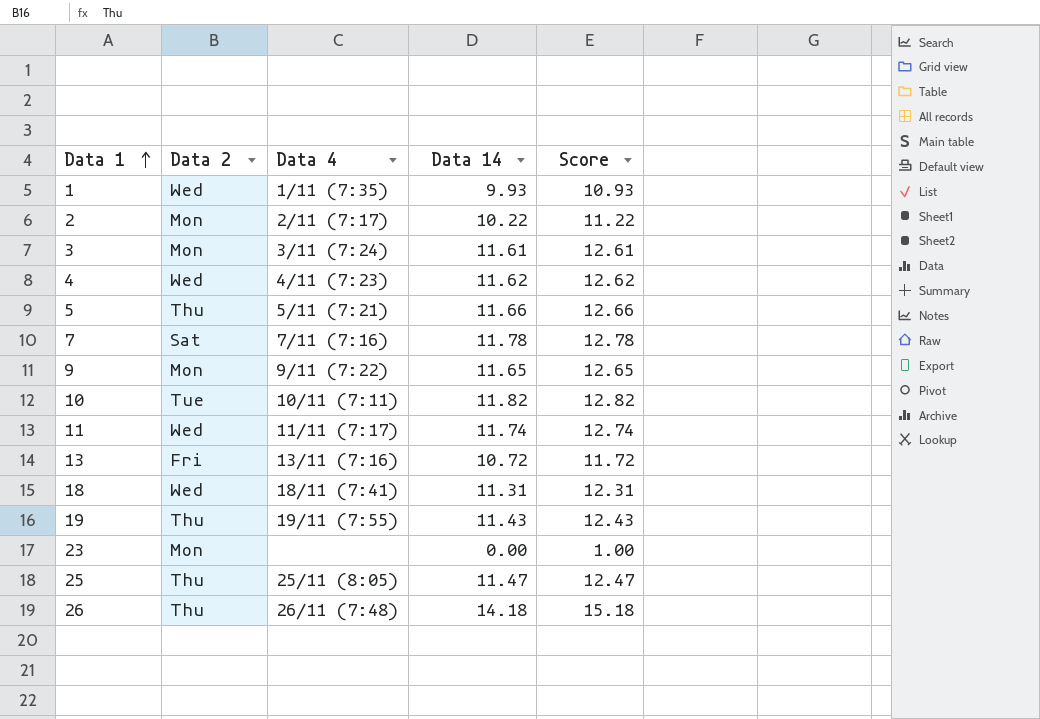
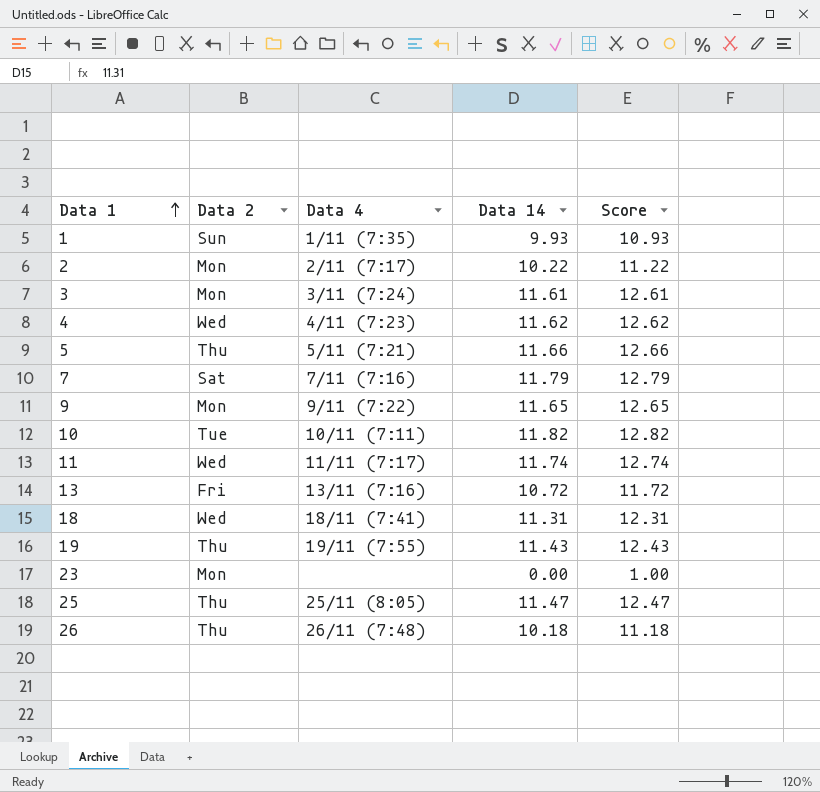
1 | Data 2: Wed -> Sun
7 | Data 14: 11.78 -> 11.79
7 | Score: 12.78 -> 12.79
26 | Data 14: 14.18 -> 10.18
26 | Score: 15.18 -> 11.18

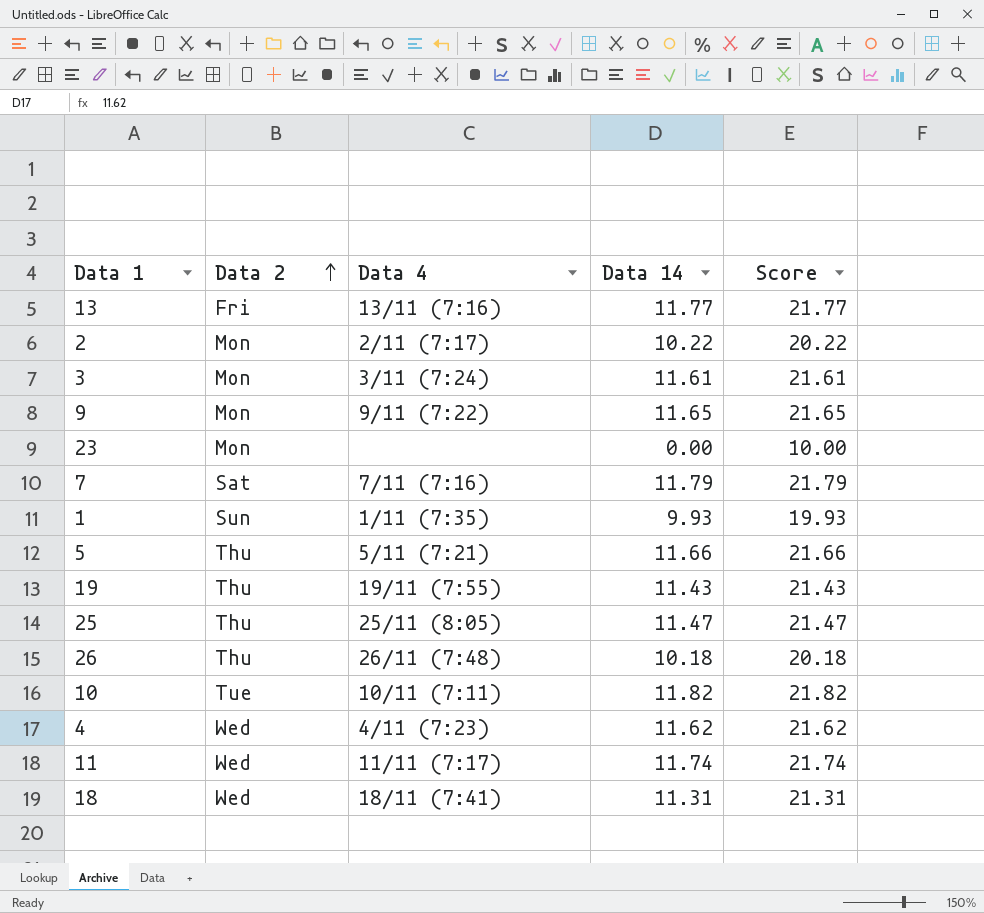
row order: Data 1 ascending -> Data 2 ascending
column Score | formula: [Data 14] + 1 -> [Data 14] + 10
13 | Data 14: 10.72 -> 11.77

